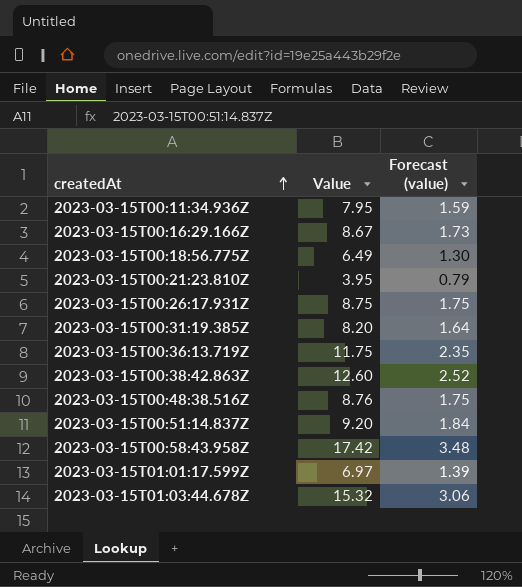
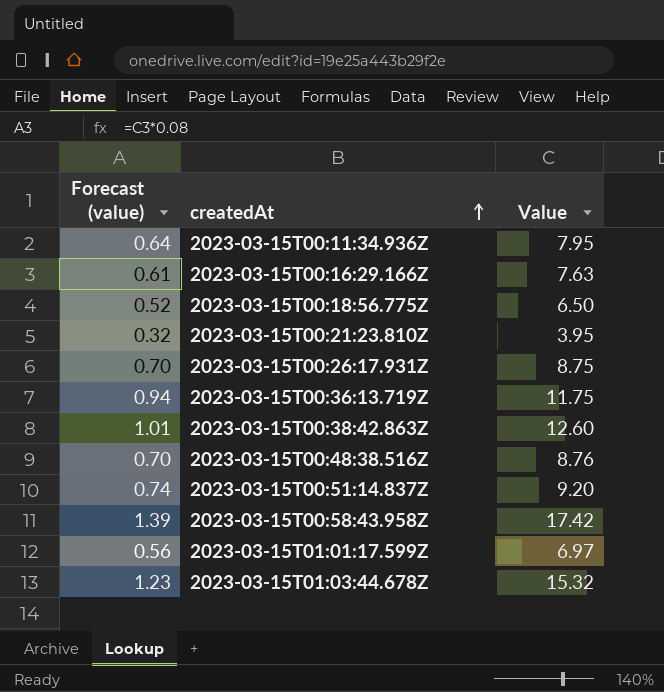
column Forecast (value) | formula: [Value] * 0.2 -> [Value] * 0.08
column Forecast (value) | position: 3 -> 1
row 2023-03-15T00:31:19.385Z: 8.20 | 1.64 -> none
2023-03-15T00:16:29.166Z | Value: 8.67 -> 7.63
2023-03-15T00:18:56.775Z | Value: 6.49 -> 6.50

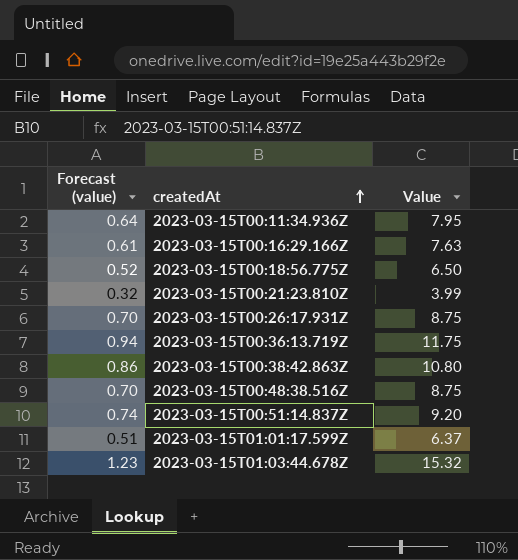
row 2023-03-15T00:58:43.958Z: 1.39 | 17.42 -> none
2023-03-15T00:21:23.810Z | Value: 3.95 -> 3.99
2023-03-15T00:38:42.863Z | Forecast (value): 1.01 -> 0.86
2023-03-15T00:38:42.863Z | Value: 12.60 -> 10.80
2023-03-15T00:48:38.516Z | Value: 8.76 -> 8.75
2023-03-15T01:01:17.599Z | Forecast (value): 0.56 -> 0.51
2023-03-15T01:01:17.599Z | Value: 6.97 -> 6.37

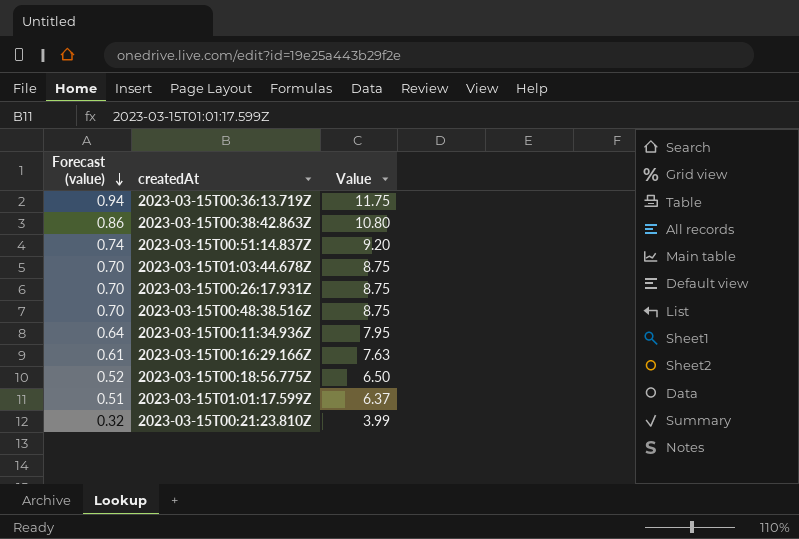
row order: createdAt ascending -> Forecast (value) descending
2023-03-15T01:03:44.678Z | Forecast (value): 1.23 -> 0.70
2023-03-15T01:03:44.678Z | Value: 15.32 -> 8.75

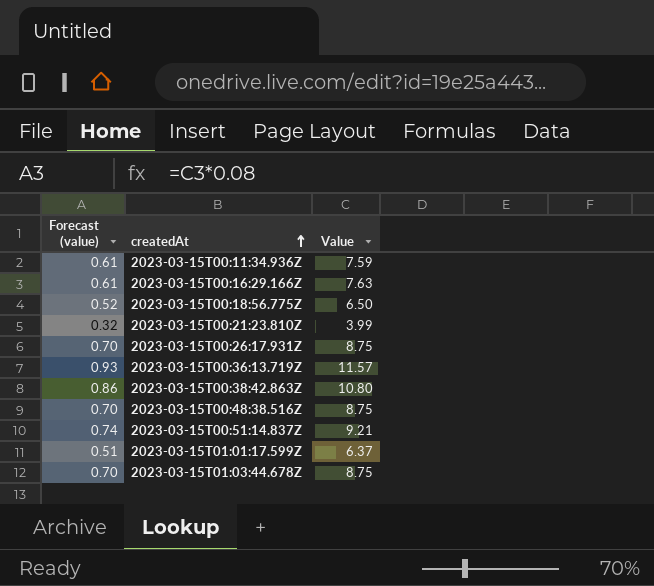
row order: Forecast (value) descending -> createdAt ascending
2023-03-15T00:11:34.936Z | Forecast (value): 0.64 -> 0.61
2023-03-15T00:11:34.936Z | Value: 7.95 -> 7.59
2023-03-15T00:36:13.719Z | Forecast (value): 0.94 -> 0.93
2023-03-15T00:36:13.719Z | Value: 11.75 -> 11.57
2023-03-15T00:51:14.837Z | Value: 9.20 -> 9.21

